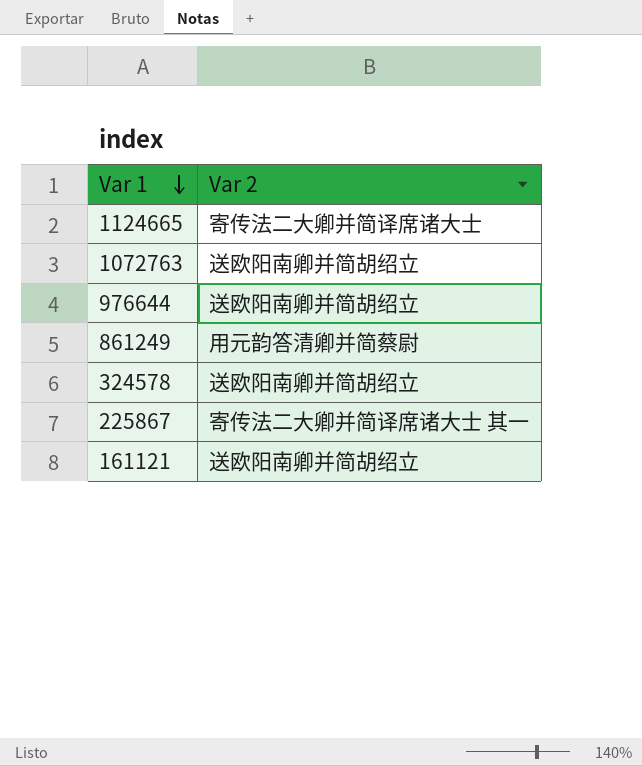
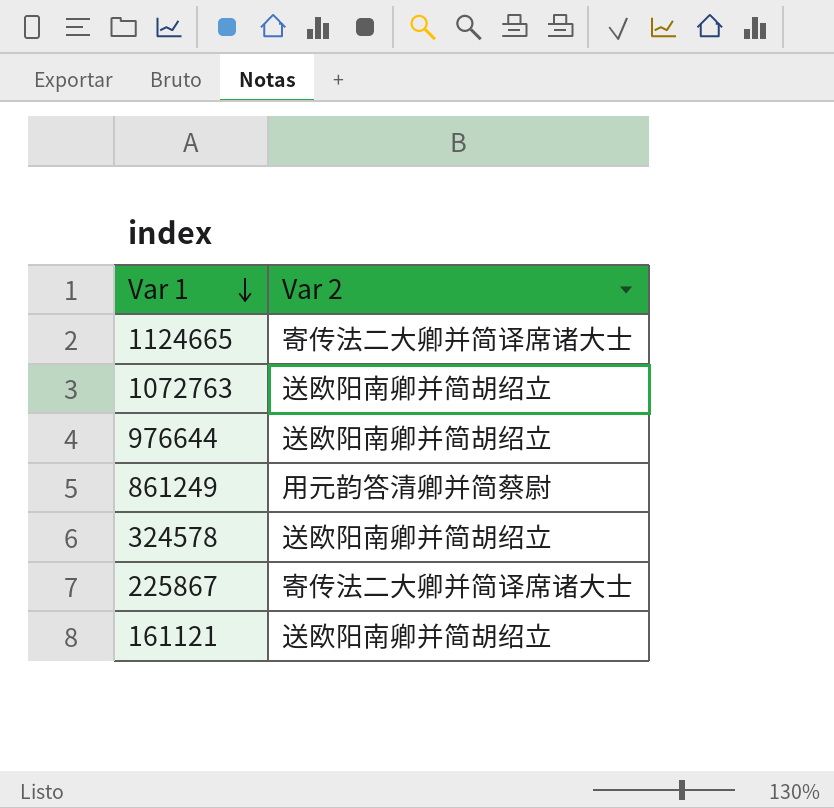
225867 | Var 2: 寄传法二大卿并简译席诸大士 其一 -> 寄传法二大卿并简译席诸大士

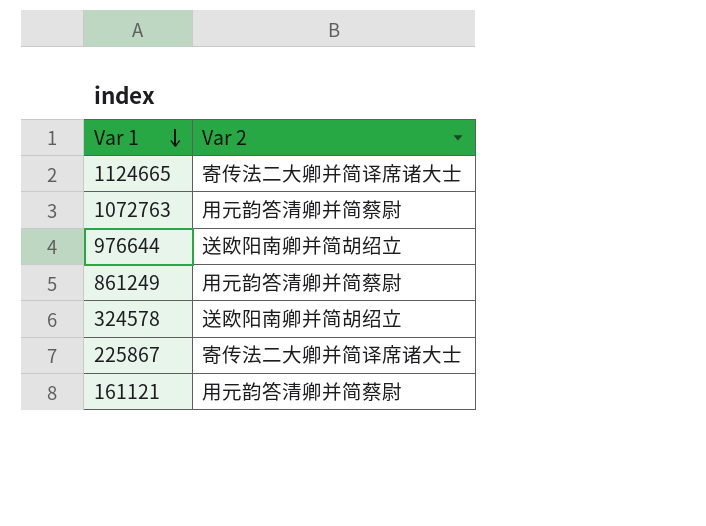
1072763 | Var 2: 送欧阳南卿并简胡绍立 -> 用元韵答清卿并简蔡尉
161121 | Var 2: 送欧阳南卿并简胡绍立 -> 用元韵答清卿并简蔡尉

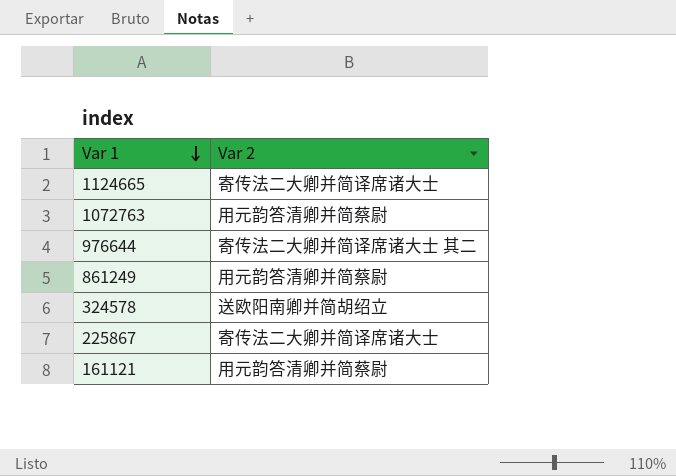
976644 | Var 2: 送欧阳南卿并简胡绍立 -> 寄传法二大卿并简译席诸大士 其二

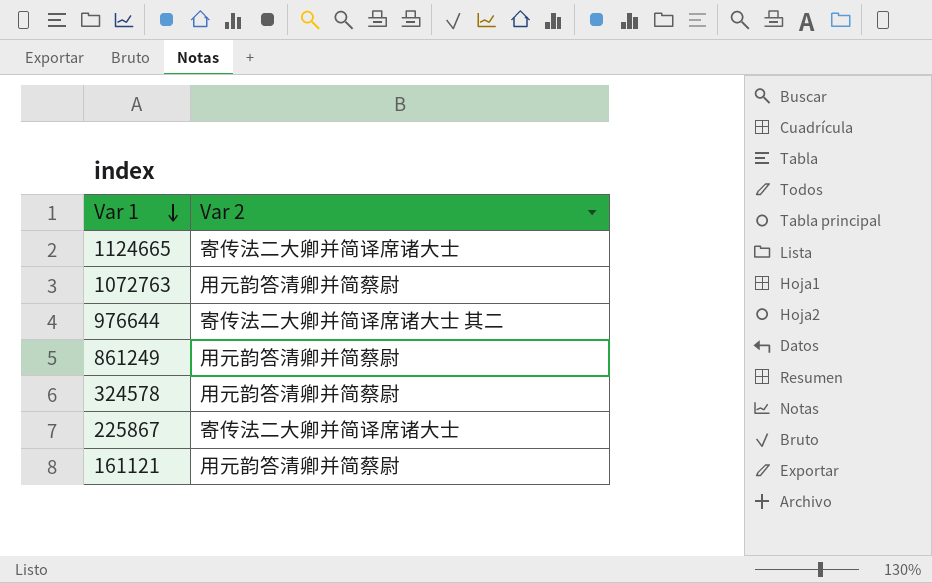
324578 | Var 2: 送欧阳南卿并简胡绍立 -> 用元韵答清卿并简蔡尉

